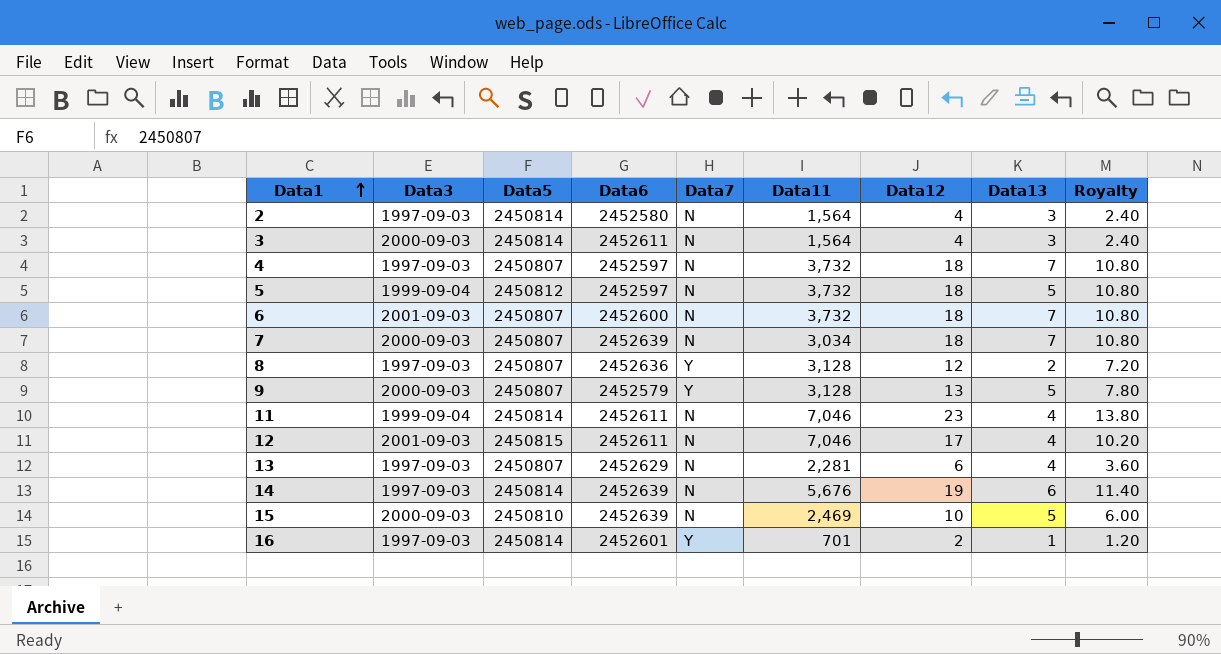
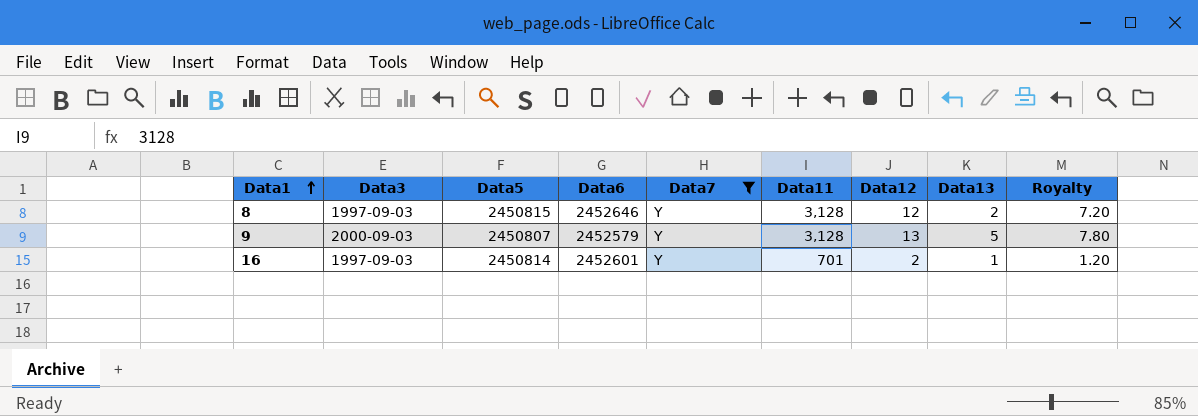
filter: none -> Data7 = Y
8 | Data5: 2450807 -> 2450815
8 | Data6: 2452636 -> 2452646

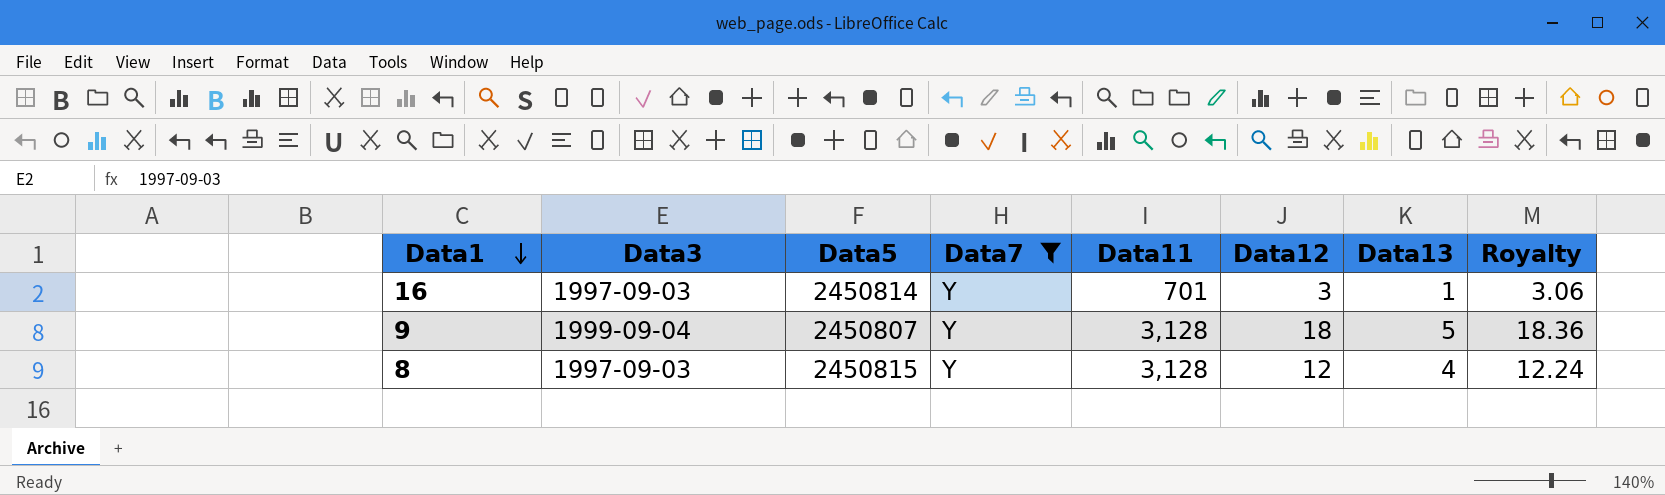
row order: Data1 ascending -> Data1 descending
column Data6 | position: 4 -> none
column Royalty | formula: [Data12] * 0.6 -> [Data12] * 1.02
16 | Data12: 2 -> 3
9 | Data3: 2000-09-03 -> 1999-09-04
9 | Data12: 13 -> 18
8 | Data13: 2 -> 4

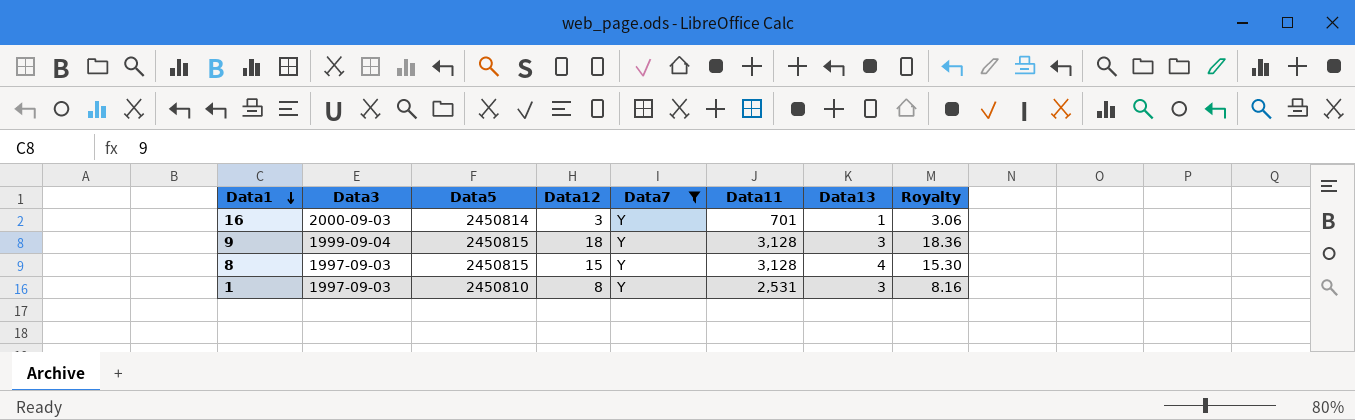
column Data12 | position: 6 -> 4
16 | Data3: 1997-09-03 -> 2000-09-03
9 | Data5: 2450807 -> 2450815
9 | Data13: 5 -> 3
8 | Data12: 12 -> 15
8 | Royalty: 12.24 -> 15.30
row 1: none -> 1997-09-03 | 2450810 | 8 | Y | 2,531 | 3 | 8.16

